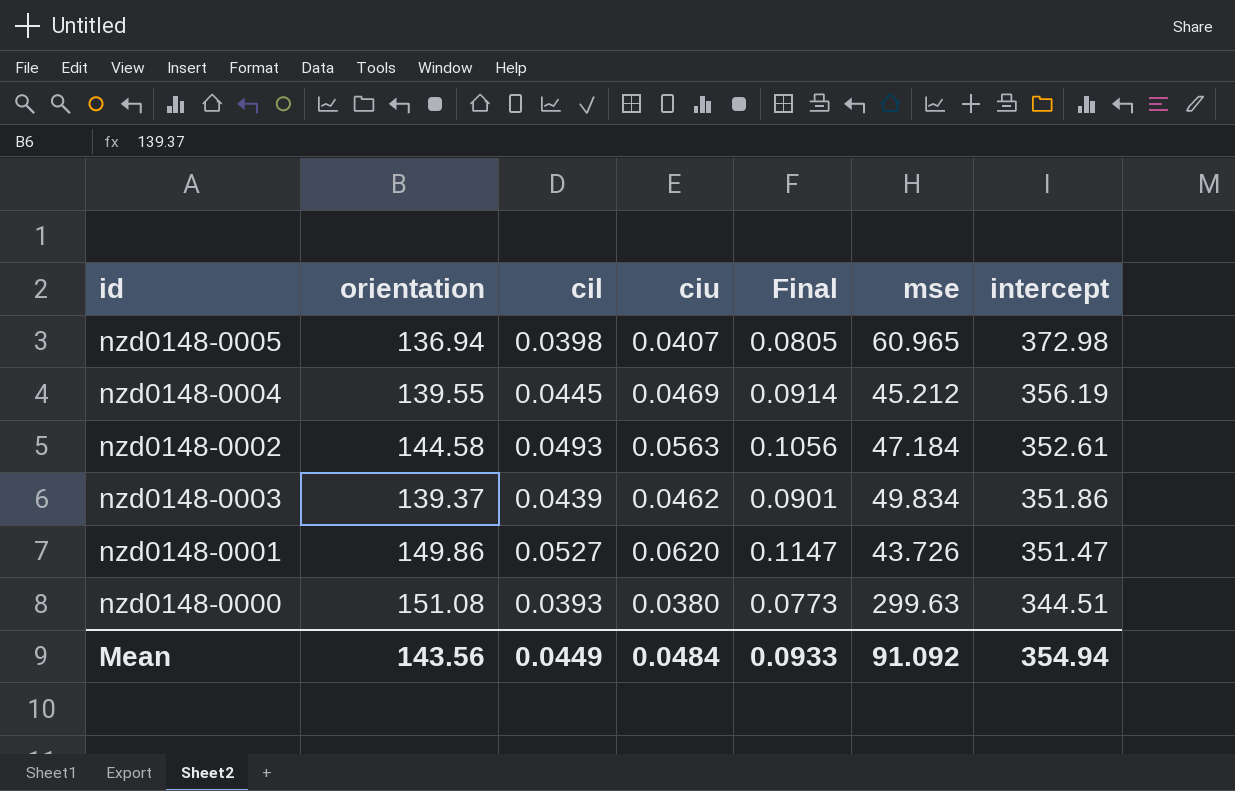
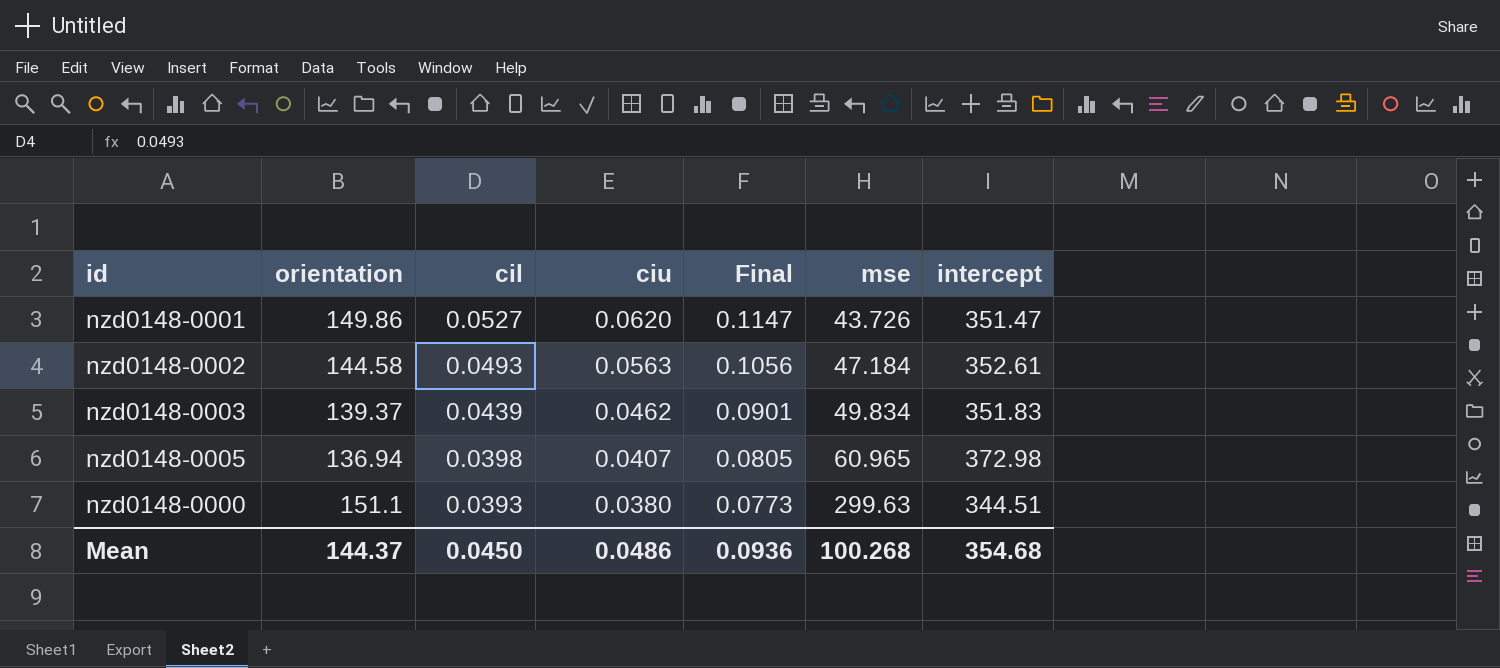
row order: intercept descending -> cil descending
row nzd0148-0004: 139.55 | 0.0445 | 0.0469 | 0.0914 | 45.212 | 356.19 -> none
nzd0148-0003 | intercept: 351.86 -> 351.83
nzd0148-0000 | orientation: 151.08 -> 151.1
Mean | orientation: 143.56 -> 144.37
Mean | cil: 0.0449 -> 0.0450
Mean | ciu: 0.0484 -> 0.0486
Mean | Final: 0.0933 -> 0.0936
Mean | mse: 91.092 -> 100.268
Mean | intercept: 354.94 -> 354.68

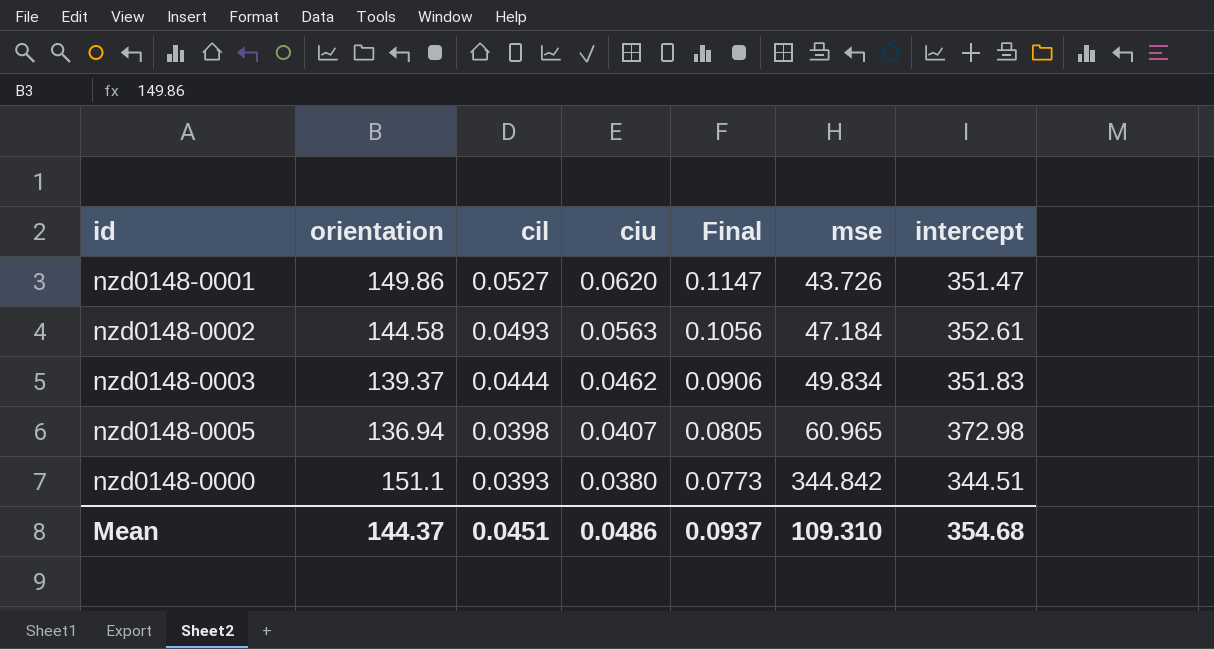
nzd0148-0003 | cil: 0.0439 -> 0.0444
nzd0148-0003 | Final: 0.0901 -> 0.0906
nzd0148-0000 | mse: 299.63 -> 344.842
Mean | cil: 0.0450 -> 0.0451
Mean | Final: 0.0936 -> 0.0937
Mean | mse: 100.268 -> 109.310

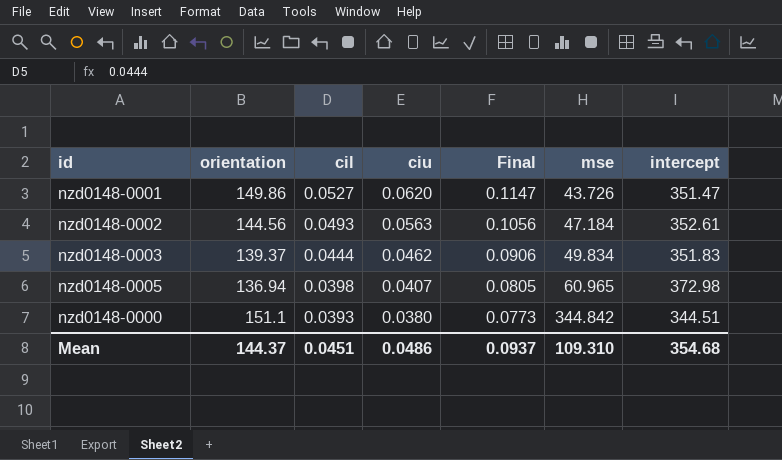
nzd0148-0002 | orientation: 144.58 -> 144.56

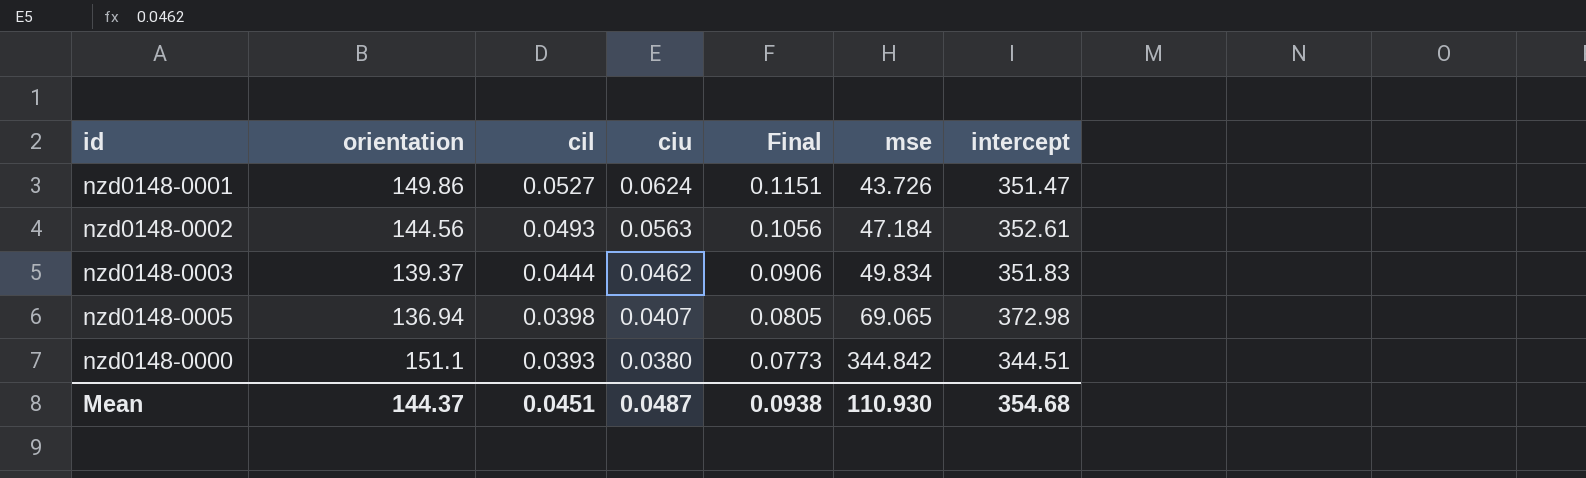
nzd0148-0001 | ciu: 0.0620 -> 0.0624
nzd0148-0001 | Final: 0.1147 -> 0.1151
nzd0148-0005 | mse: 60.965 -> 69.065
Mean | ciu: 0.0486 -> 0.0487
Mean | Final: 0.0937 -> 0.0938
Mean | mse: 109.310 -> 110.930

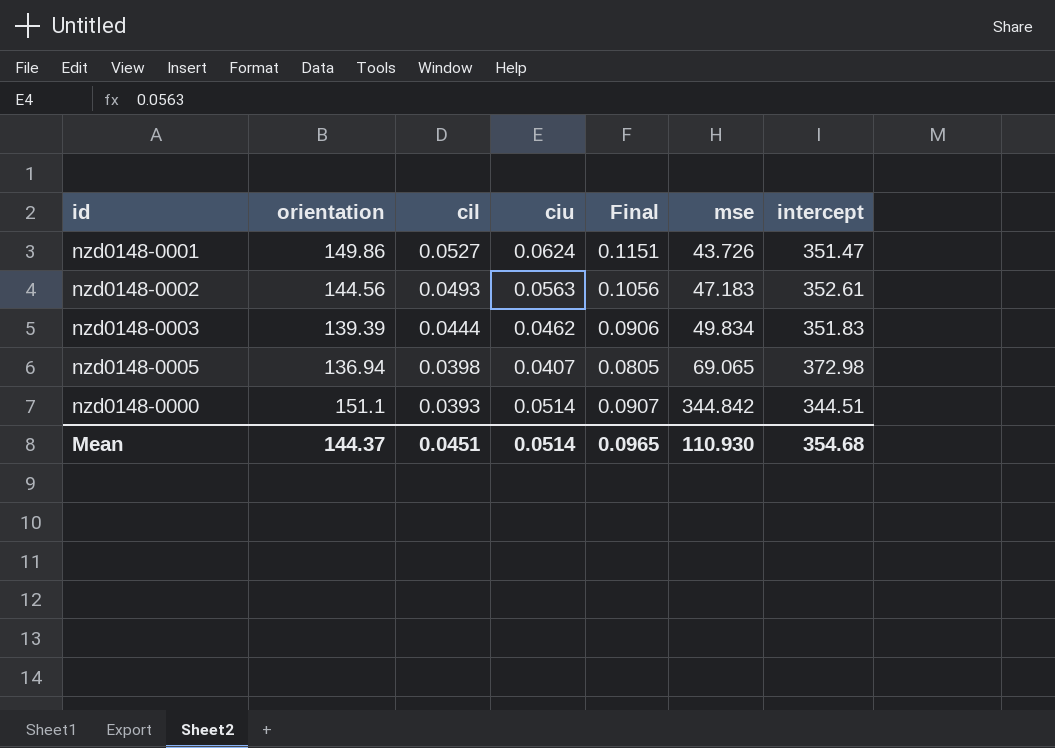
nzd0148-0002 | mse: 47.184 -> 47.183
nzd0148-0003 | orientation: 139.37 -> 139.39
nzd0148-0000 | ciu: 0.0380 -> 0.0514
nzd0148-0000 | Final: 0.0773 -> 0.0907
Mean | ciu: 0.0487 -> 0.0514
Mean | Final: 0.0938 -> 0.0965

